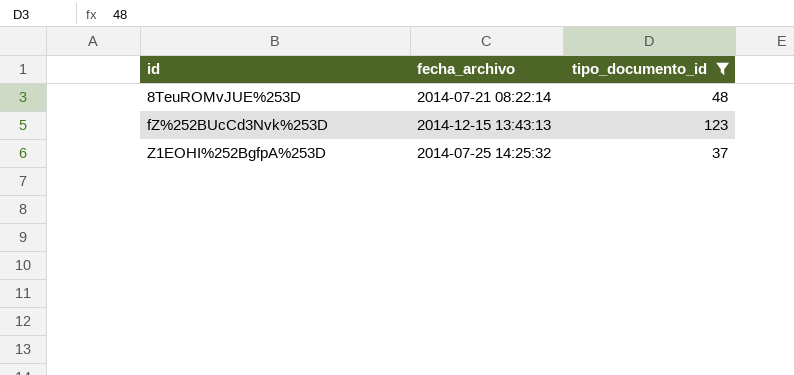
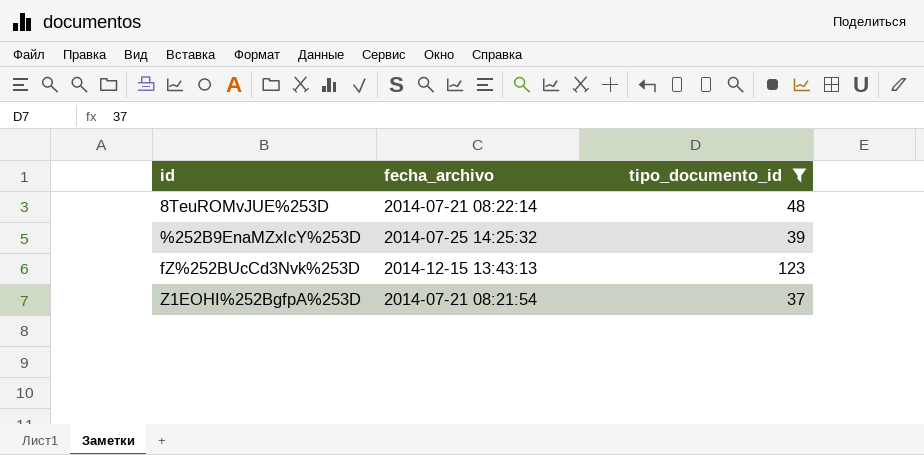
row %252B9EnaMZxIcY%253D: none -> 2014-07-25 14:25:32 | 39
Z1EOHI%252BgfpA%253D | fecha_archivo: 2014-07-25 14:25:32 -> 2014-07-21 08:21:54

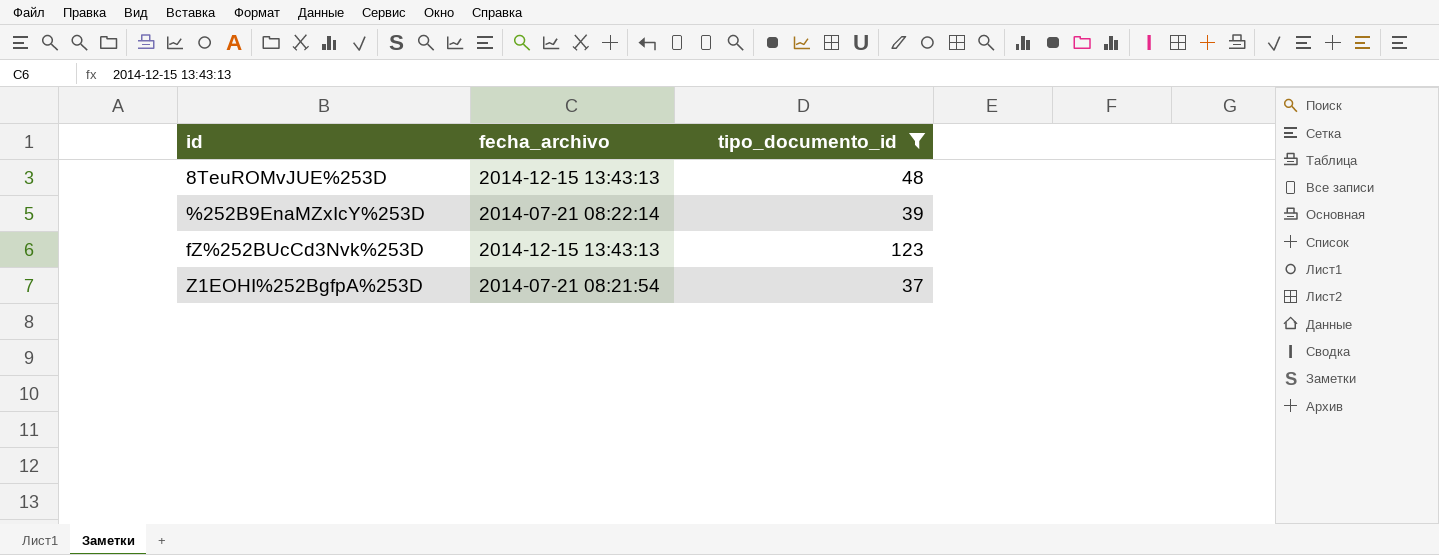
8TeuROMvJUE%253D | fecha_archivo: 2014-07-21 08:22:14 -> 2014-12-15 13:43:13
%252B9EnaMZxIcY%253D | fecha_archivo: 2014-07-25 14:25:32 -> 2014-07-21 08:22:14

